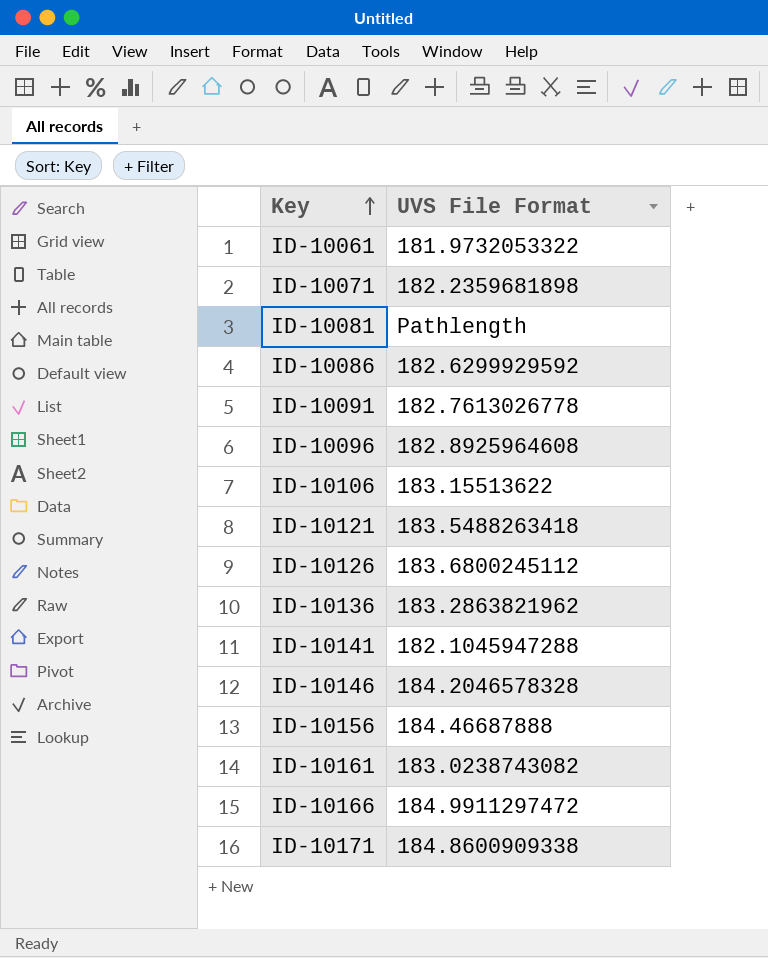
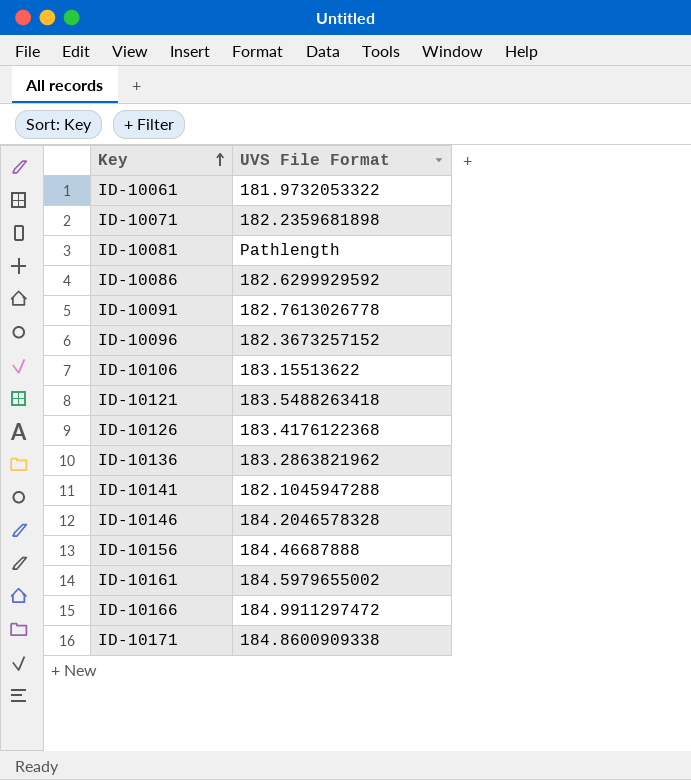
ID-10096 | UVS File Format: 182.8925964608 -> 182.3673257152
ID-10126 | UVS File Format: 183.6800245112 -> 183.4176122368
ID-10161 | UVS File Format: 183.0238743082 -> 184.5979655002

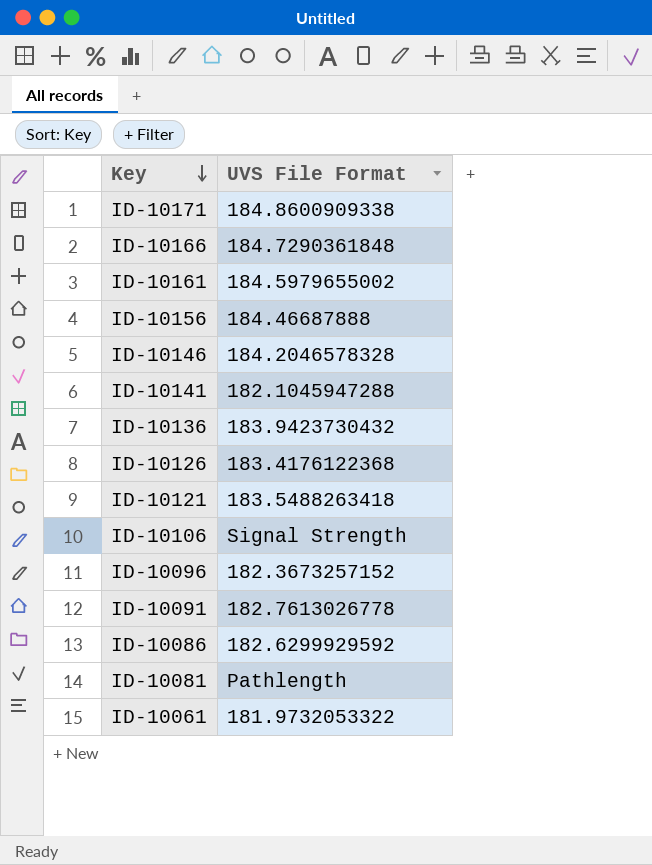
row order: Key ascending -> Key descending
row ID-10071: 182.2359681898 -> none
ID-10166 | UVS File Format: 184.9911297472 -> 184.7290361848
ID-10136 | UVS File Format: 183.2863821962 -> 183.9423730432
ID-10106 | UVS File Format: 183.15513622 -> Signal Strength

